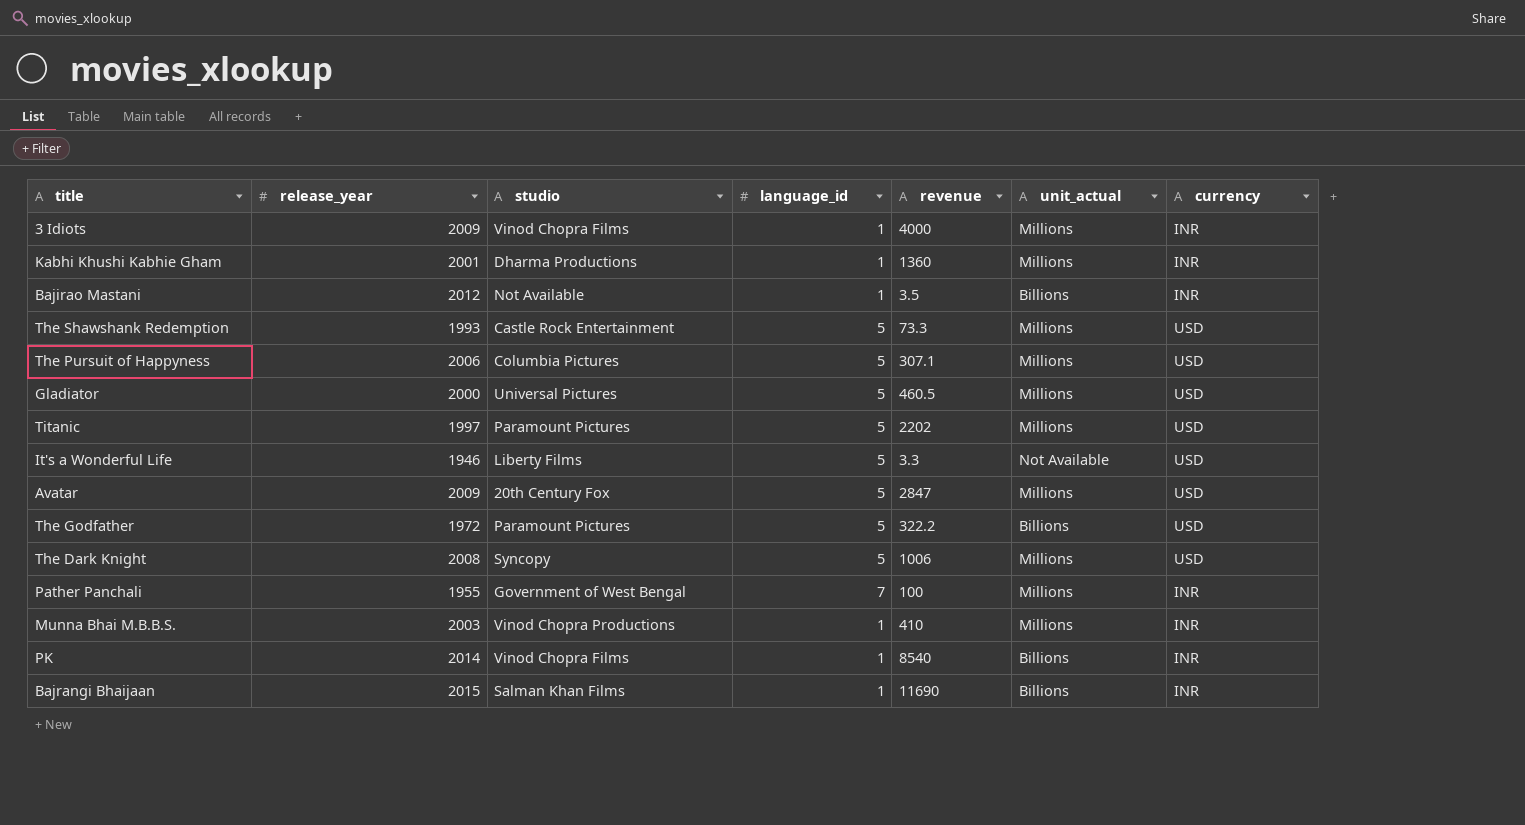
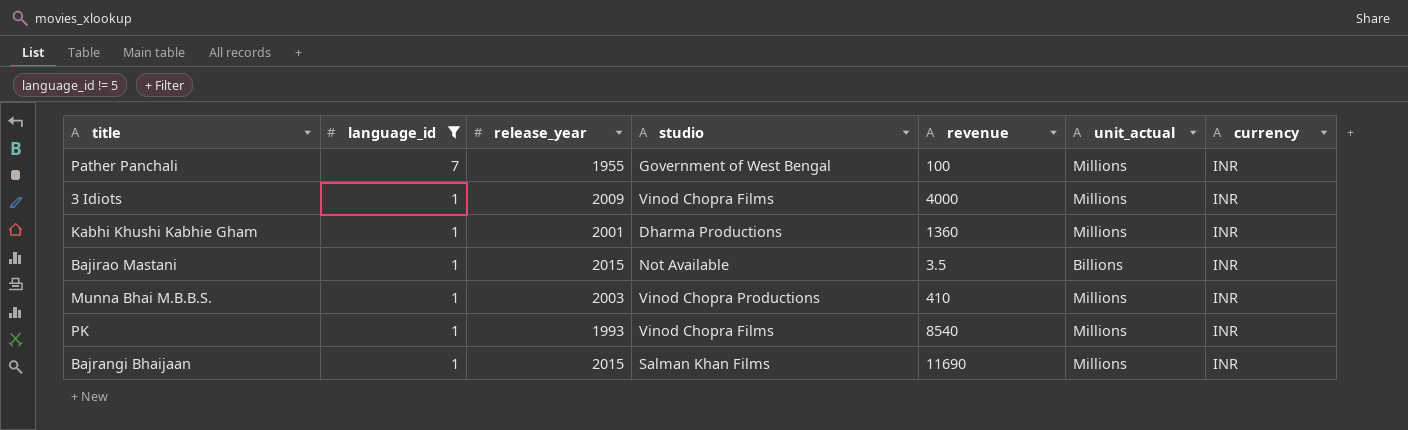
filter: none -> language_id != 5
row order: none -> language_id descending
column language_id | position: 4 -> 2
Bajirao Mastani | release_year: 2012 -> 2015
PK | release_year: 2014 -> 1993
PK | unit_actual: Billions -> Millions
Bajrangi Bhaijaan | unit_actual: Billions -> Millions

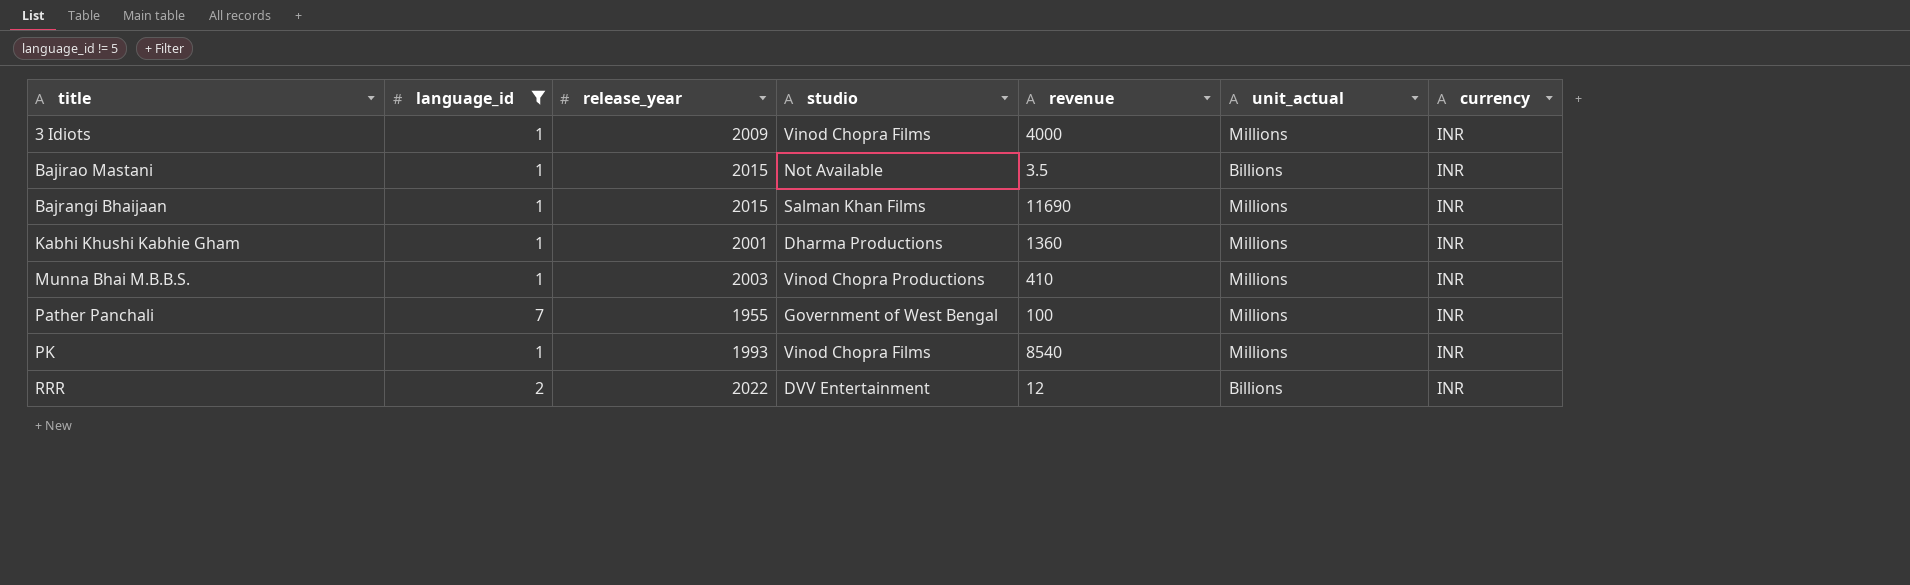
row order: language_id descending -> title ascending
row RRR: none -> 2 | 2022 | DVV Entertainment | 12 | Billions | INR

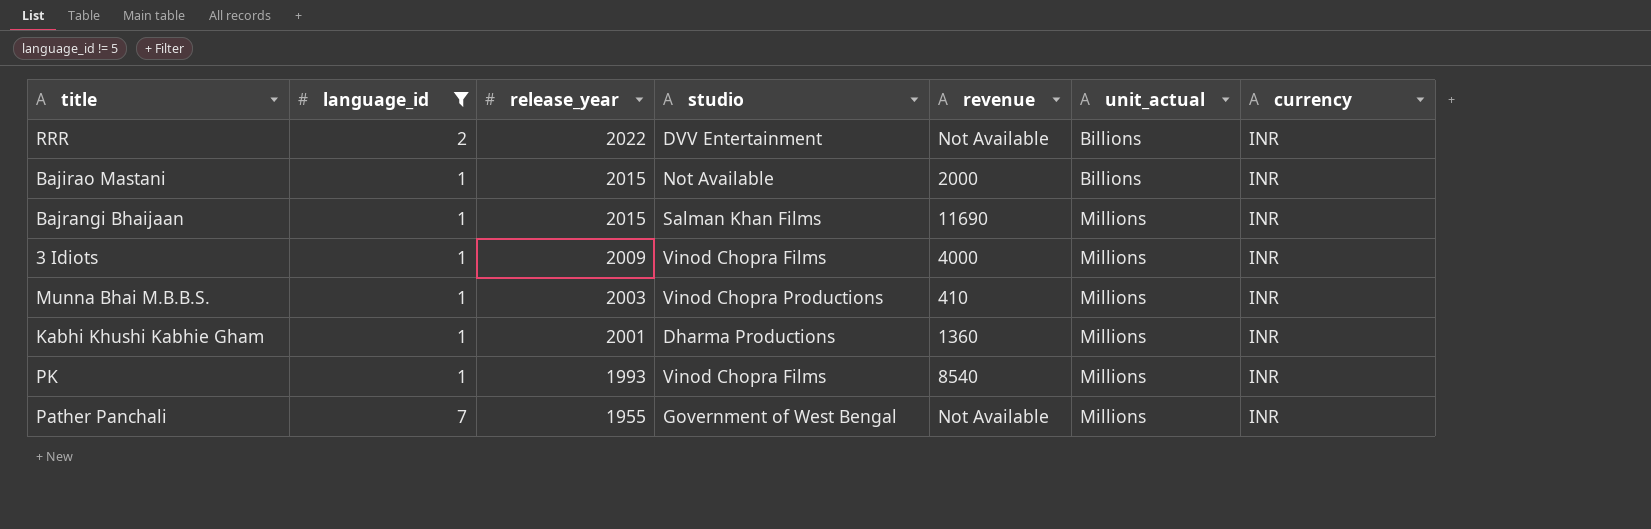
row order: title ascending -> release_year descending
RRR | revenue: 12 -> Not Available
Bajirao Mastani | revenue: 3.5 -> 2000
Pather Panchali | revenue: 100 -> Not Available

